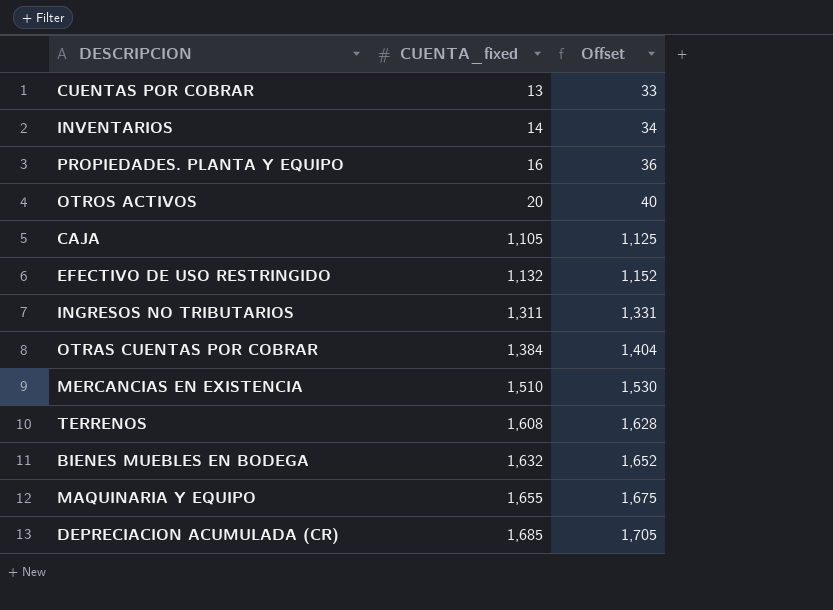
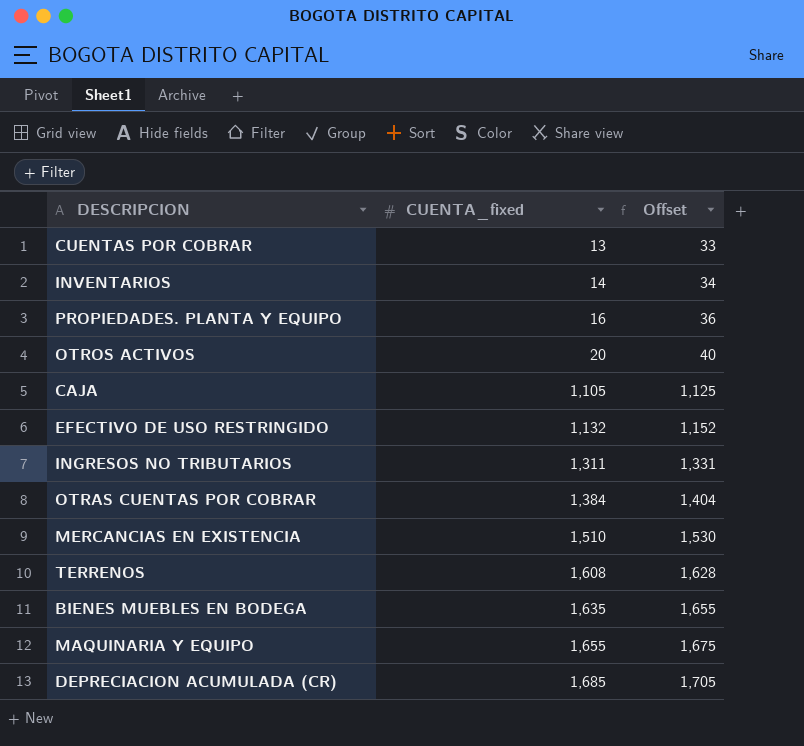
BIENES MUEBLES EN BODEGA | CUENTA_fixed: 1,632 -> 1,635
BIENES MUEBLES EN BODEGA | Offset: 1,652 -> 1,655

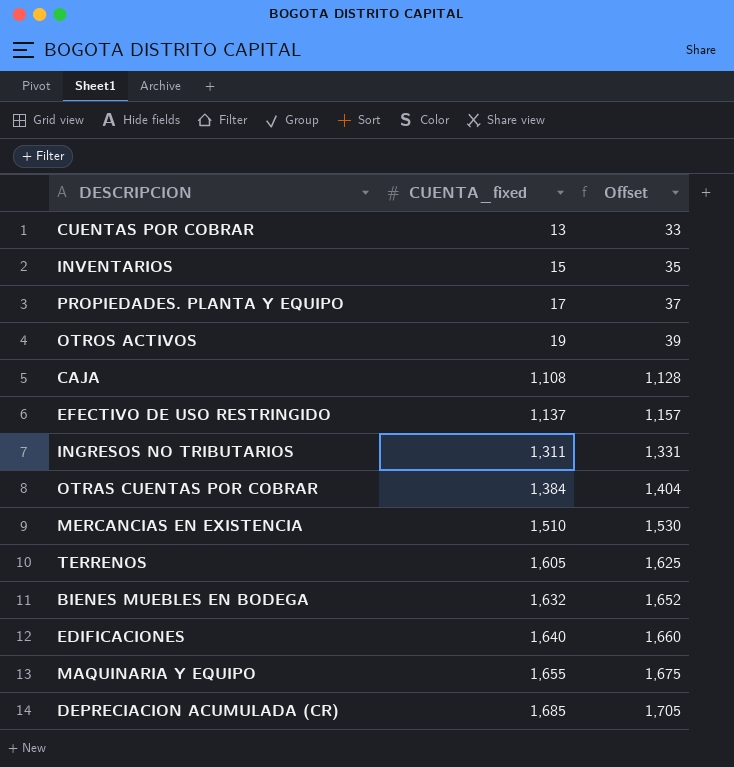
INVENTARIOS | CUENTA_fixed: 14 -> 15
INVENTARIOS | Offset: 34 -> 35
PROPIEDADES. PLANTA Y EQUIPO | CUENTA_fixed: 16 -> 17
PROPIEDADES. PLANTA Y EQUIPO | Offset: 36 -> 37
OTROS ACTIVOS | CUENTA_fixed: 20 -> 19
OTROS ACTIVOS | Offset: 40 -> 39
CAJA | CUENTA_fixed: 1,105 -> 1,108
CAJA | Offset: 1,125 -> 1,128
EFECTIVO DE USO RESTRINGIDO | CUENTA_fixed: 1,132 -> 1,137
EFECTIVO DE USO RESTRINGIDO | Offset: 1,152 -> 1,157
TERRENOS | CUENTA_fixed: 1,608 -> 1,605
TERRENOS | Offset: 1,628 -> 1,625
BIENES MUEBLES EN BODEGA | CUENTA_fixed: 1,635 -> 1,632
BIENES MUEBLES EN BODEGA | Offset: 1,655 -> 1,652
row EDIFICACIONES: none -> 1,640 | 1,660

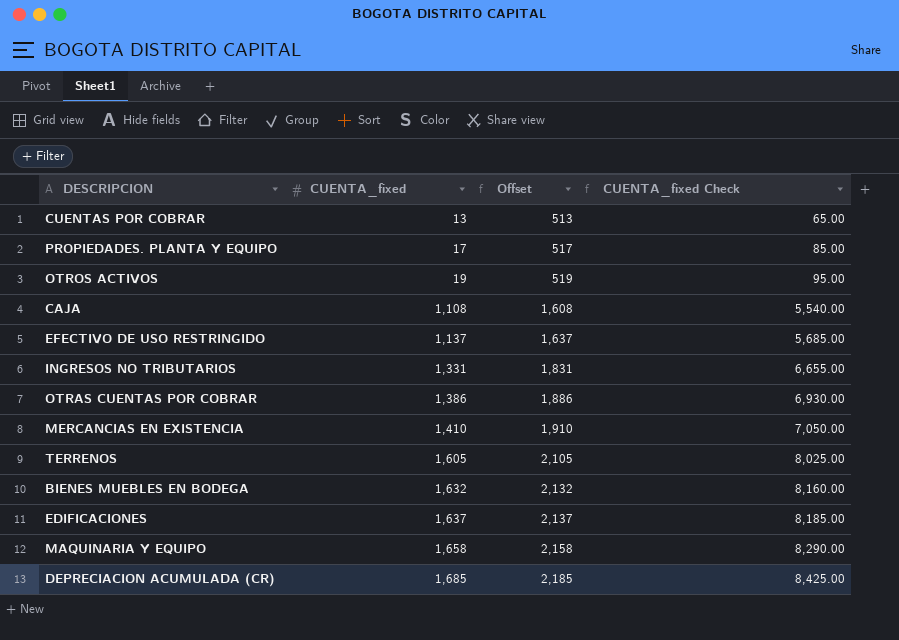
column Offset | formula: [CUENTA_fixed] + 20 -> [CUENTA_fixed] + 500
column CUENTA_fixed Check | formula: none -> [CUENTA_fixed] * 5
row INVENTARIOS: 15 | 35 -> none
INGRESOS NO TRIBUTARIOS | CUENTA_fixed: 1,311 -> 1,331
OTRAS CUENTAS POR COBRAR | CUENTA_fixed: 1,384 -> 1,386
MERCANCIAS EN EXISTENCIA | CUENTA_fixed: 1,510 -> 1,410
EDIFICACIONES | CUENTA_fixed: 1,640 -> 1,637
MAQUINARIA Y EQUIPO | CUENTA_fixed: 1,655 -> 1,658

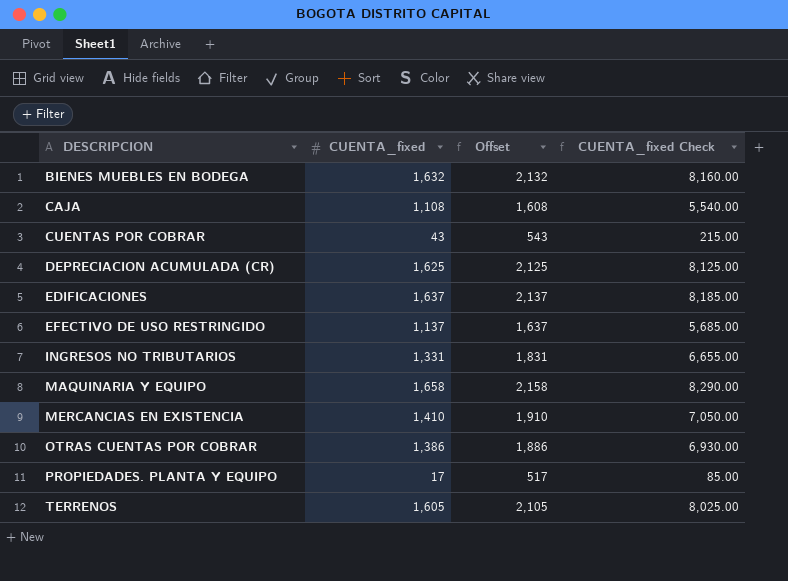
row order: CUENTA_fixed ascending -> DESCRIPCION ascending
row OTROS ACTIVOS: 19 | 519 | 95.00 -> none
CUENTAS POR COBRAR | CUENTA_fixed: 13 -> 43
CUENTAS POR COBRAR | Offset: 513 -> 543
CUENTAS POR COBRAR | CUENTA_fixed Check: 65.00 -> 215.00
DEPRECIACION ACUMULADA (CR) | CUENTA_fixed: 1,685 -> 1,625
DEPRECIACION ACUMULADA (CR) | Offset: 2,185 -> 2,125
DEPRECIACION ACUMULADA (CR) | CUENTA_fixed Check: 8,425.00 -> 8,125.00

